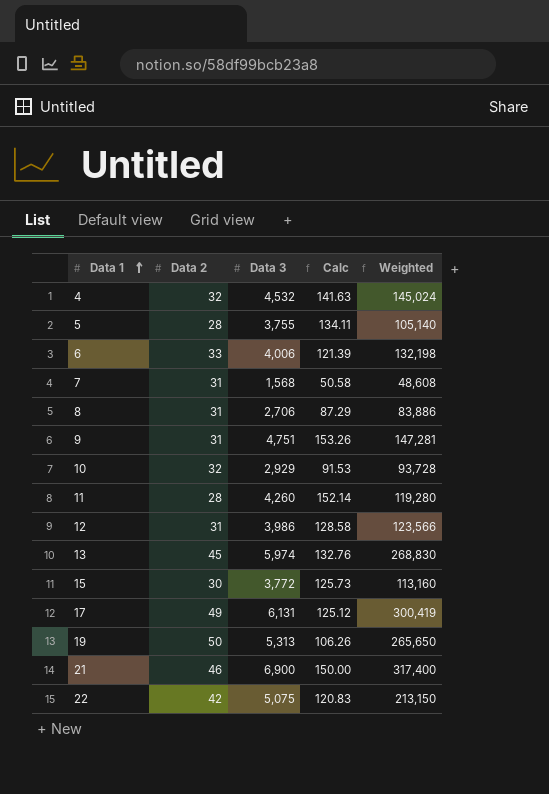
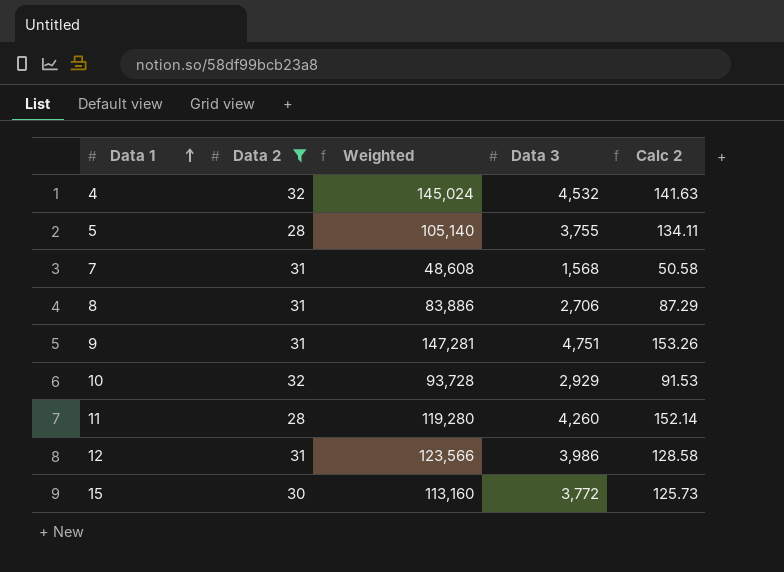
filter: none -> Data 2 <= 32
column Weighted | position: 5 -> 3
column name: Calc -> Calc 2

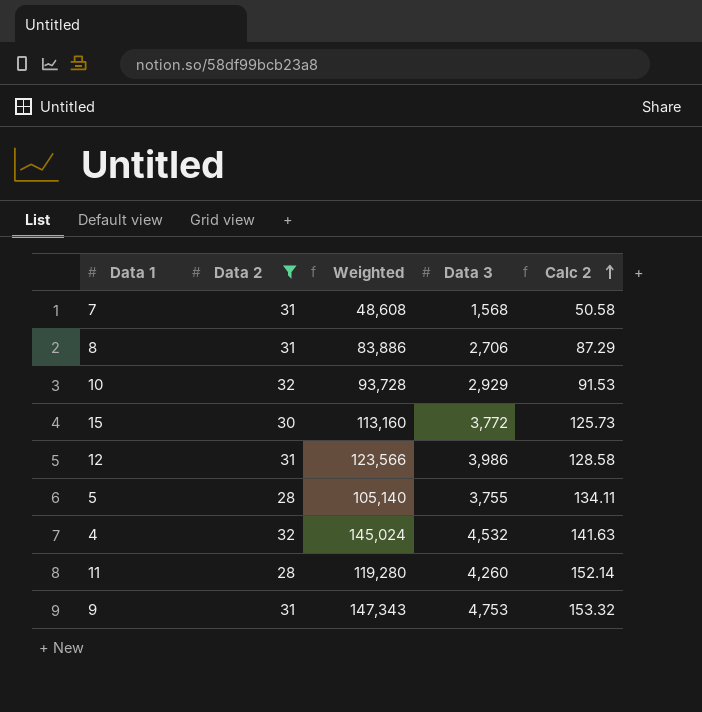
row order: Data 1 ascending -> Calc 2 ascending
9 | Weighted: 147,281 -> 147,343
9 | Data 3: 4,751 -> 4,753
9 | Calc 2: 153.26 -> 153.32

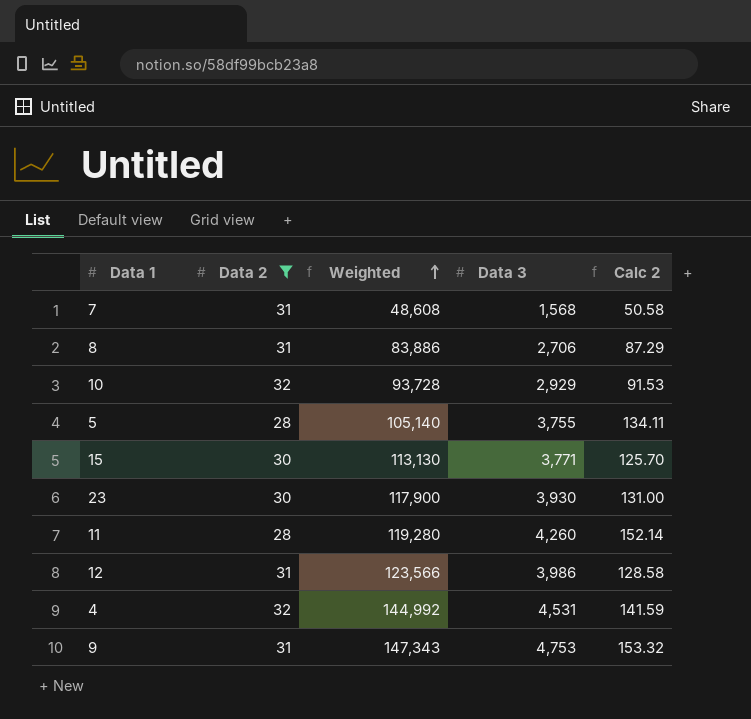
row order: Calc 2 ascending -> Weighted ascending
15 | Weighted: 113,160 -> 113,130
15 | Data 3: 3,772 -> 3,771
15 | Calc 2: 125.73 -> 125.70
row 23: none -> 30 | 117,900 | 3,930 | 131.00
4 | Weighted: 145,024 -> 144,992
4 | Data 3: 4,532 -> 4,531
4 | Calc 2: 141.63 -> 141.59

